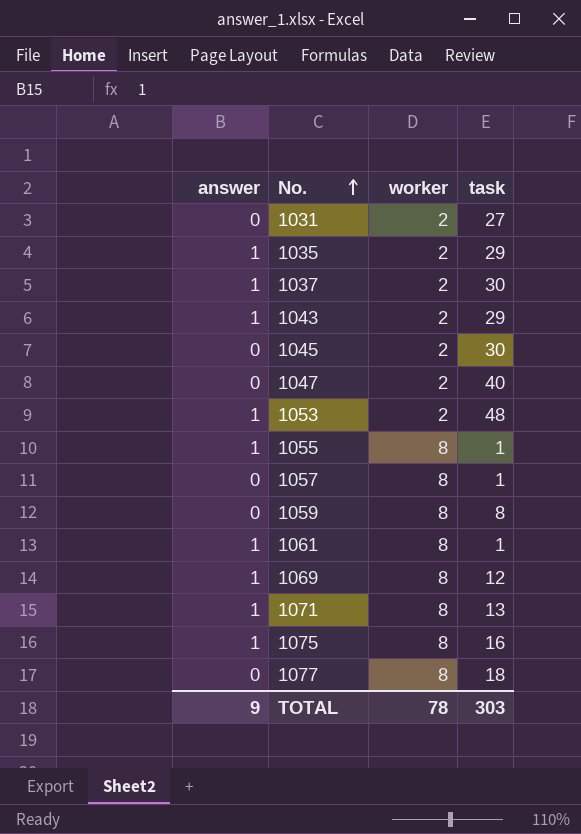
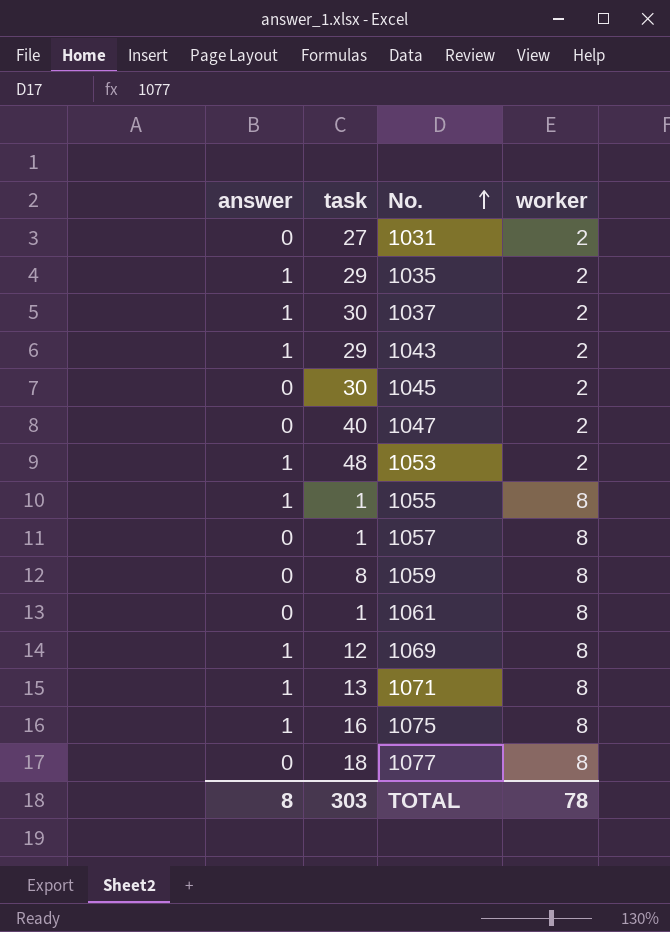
column task | position: 4 -> 2
1061 | answer: 1 -> 0
TOTAL | answer: 9 -> 8

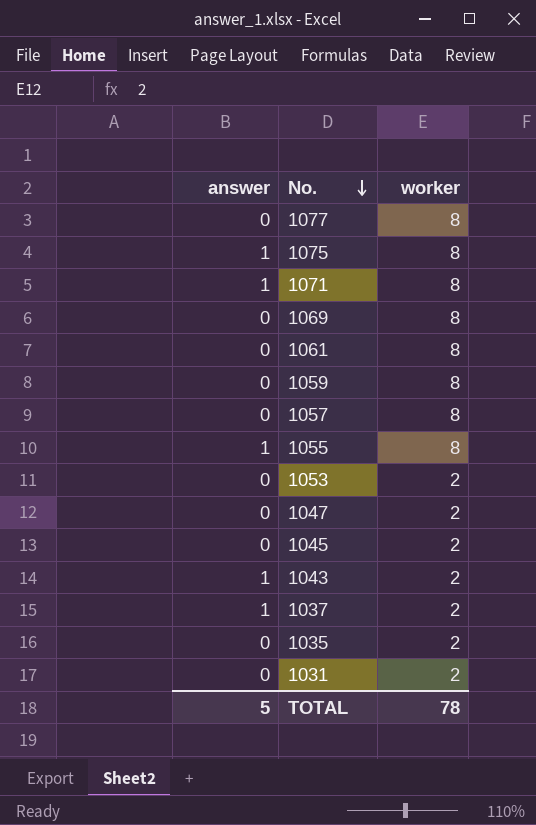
row order: No. ascending -> No. descending
column task | position: 2 -> none
1069 | answer: 1 -> 0
1053 | answer: 1 -> 0
1035 | answer: 1 -> 0
TOTAL | answer: 8 -> 5

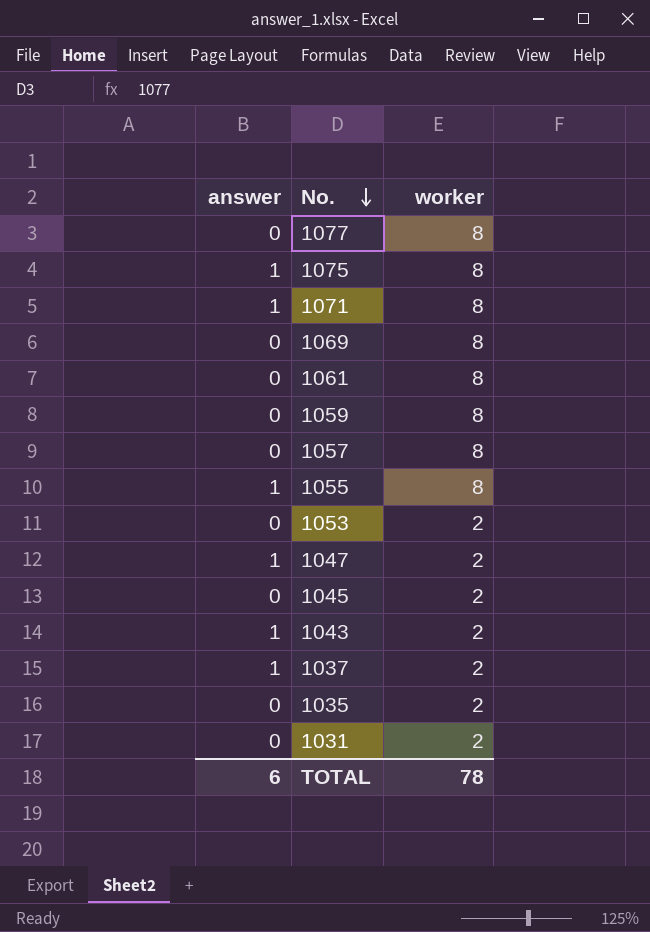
1047 | answer: 0 -> 1
TOTAL | answer: 5 -> 6

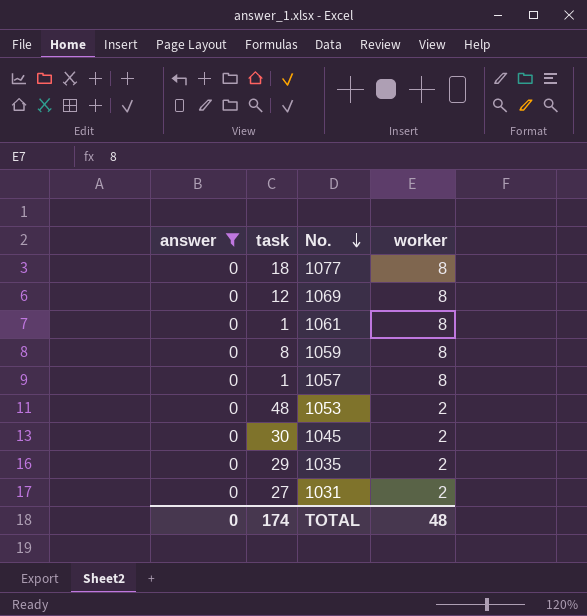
filter: none -> answer = 0
column task | position: none -> 2
TOTAL | answer: 6 -> 0
TOTAL | worker: 78 -> 48

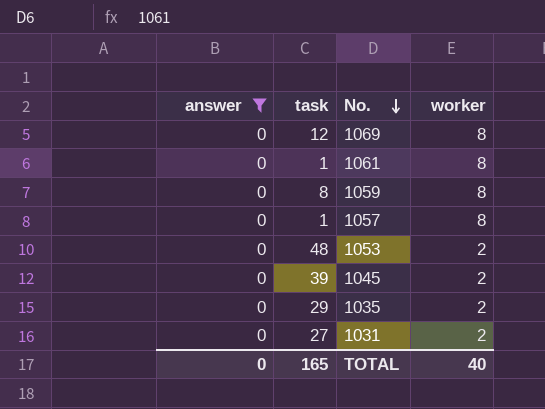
row 1077: 0 | 18 | 8 -> none
1045 | task: 30 -> 39
TOTAL | task: 174 -> 165
TOTAL | worker: 48 -> 40

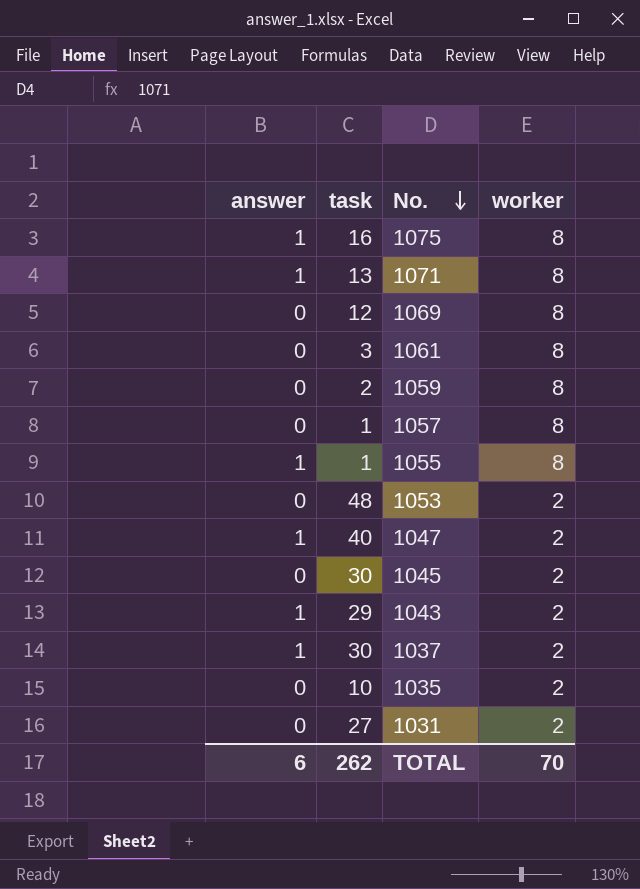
filter: answer = 0 -> none
1061 | task: 1 -> 3
1059 | task: 8 -> 2
1045 | task: 39 -> 30
1035 | task: 29 -> 10
TOTAL | answer: 0 -> 6
TOTAL | task: 165 -> 262
TOTAL | worker: 40 -> 70

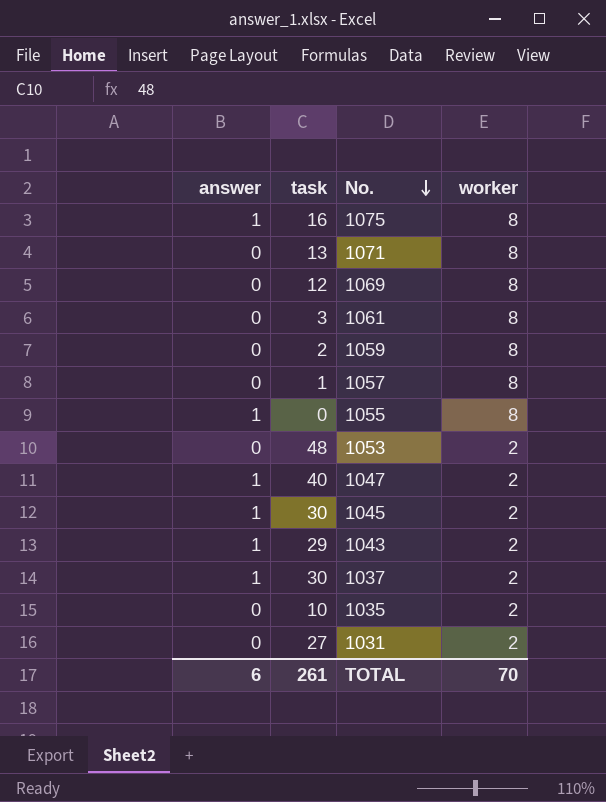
1071 | answer: 1 -> 0
1055 | task: 1 -> 0
1045 | answer: 0 -> 1
TOTAL | task: 262 -> 261

